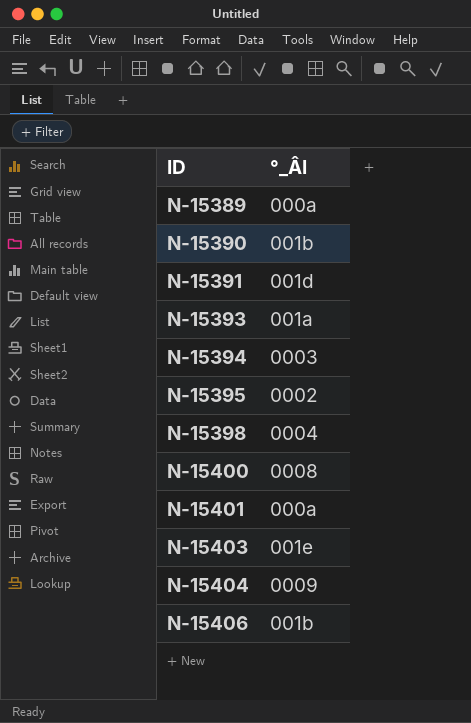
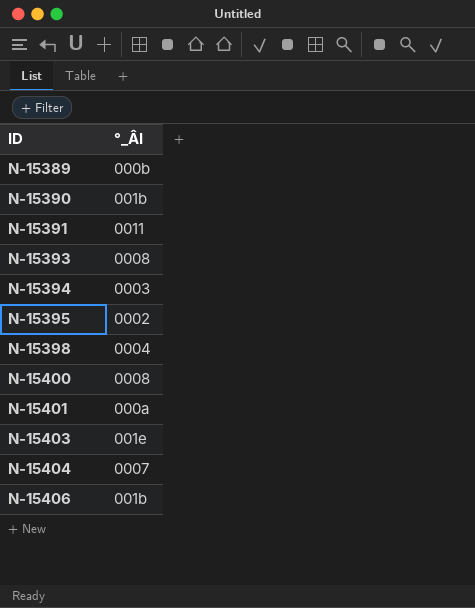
N-15389 | °_ÂI: 000a -> 000b
N-15391 | °_ÂI: 001d -> 0011
N-15393 | °_ÂI: 001a -> 0008
N-15404 | °_ÂI: 0009 -> 0007

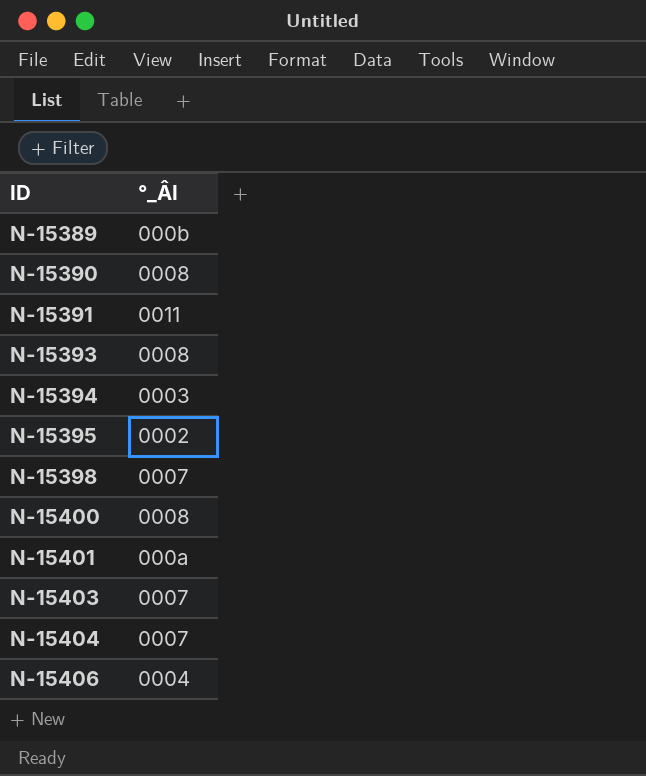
N-15390 | °_ÂI: 001b -> 0008
N-15398 | °_ÂI: 0004 -> 0007
N-15403 | °_ÂI: 001e -> 0007
N-15406 | °_ÂI: 001b -> 0004

